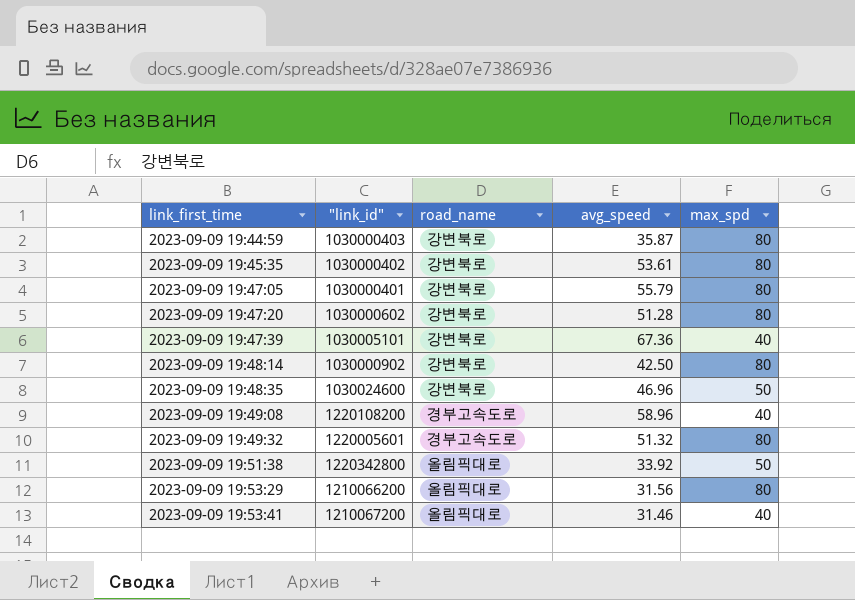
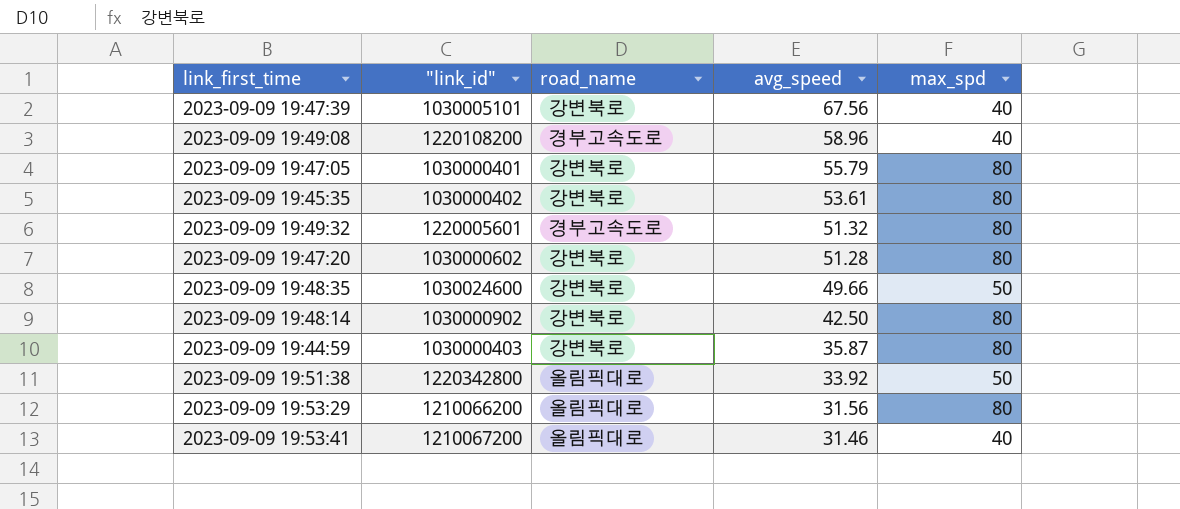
row order: link_first_time ascending -> avg_speed descending
2023-09-09 19:47:39 | avg_speed: 67.36 -> 67.56
2023-09-09 19:48:35 | avg_speed: 46.96 -> 49.66

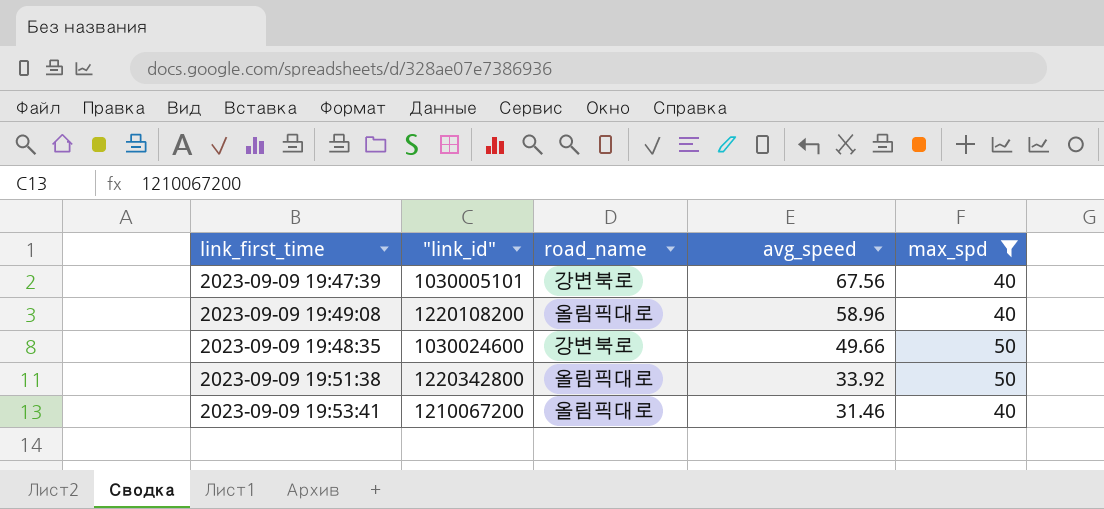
filter: none -> max_spd != 80
2023-09-09 19:49:08 | road_name: 경부고속도로 -> 올림픽대로

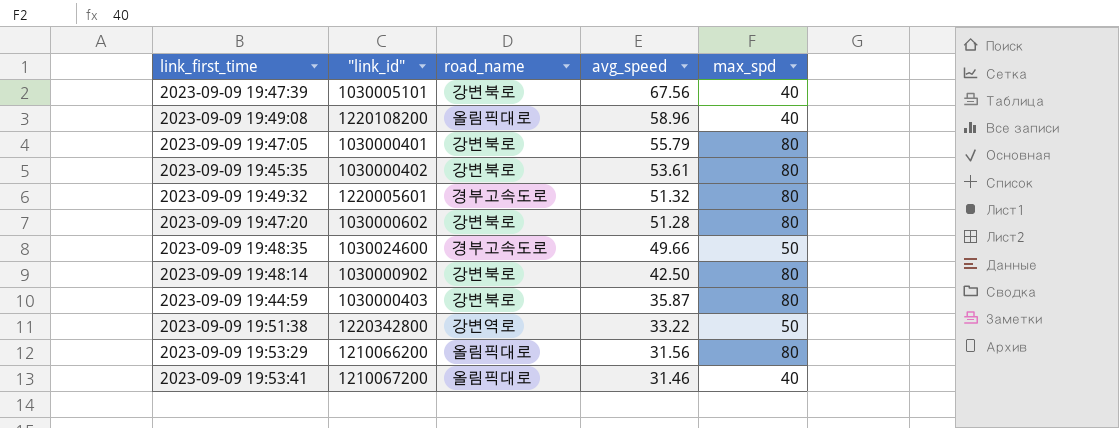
filter: max_spd != 80 -> none
2023-09-09 19:48:35 | road_name: 강변북로 -> 경부고속도로
2023-09-09 19:51:38 | road_name: 올림픽대로 -> 강변역로
2023-09-09 19:51:38 | avg_speed: 33.92 -> 33.22

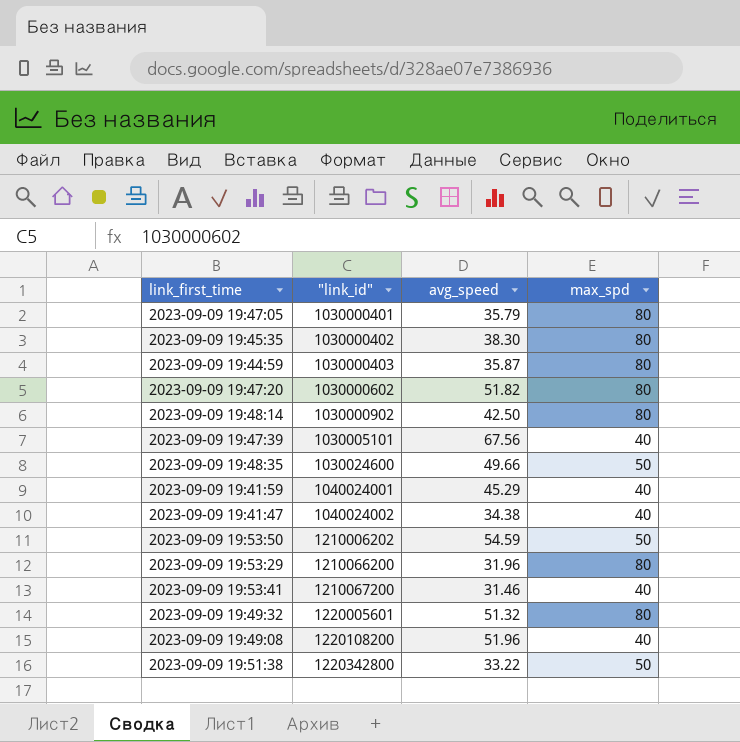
row order: avg_speed descending -> "link_id" ascending
column road_name | position: 3 -> none
2023-09-09 19:47:05 | avg_speed: 55.79 -> 35.79
2023-09-09 19:45:35 | avg_speed: 53.61 -> 38.30
2023-09-09 19:47:20 | avg_speed: 51.28 -> 51.82
row 2023-09-09 19:41:59: none -> 1040024001 | 45.29 | 40
row 2023-09-09 19:41:47: none -> 1040024002 | 34.38 | 40
row 2023-09-09 19:53:50: none -> 1210006202 | 54.59 | 50
2023-09-09 19:53:29 | avg_speed: 31.56 -> 31.96
2023-09-09 19:49:08 | avg_speed: 58.96 -> 51.96

